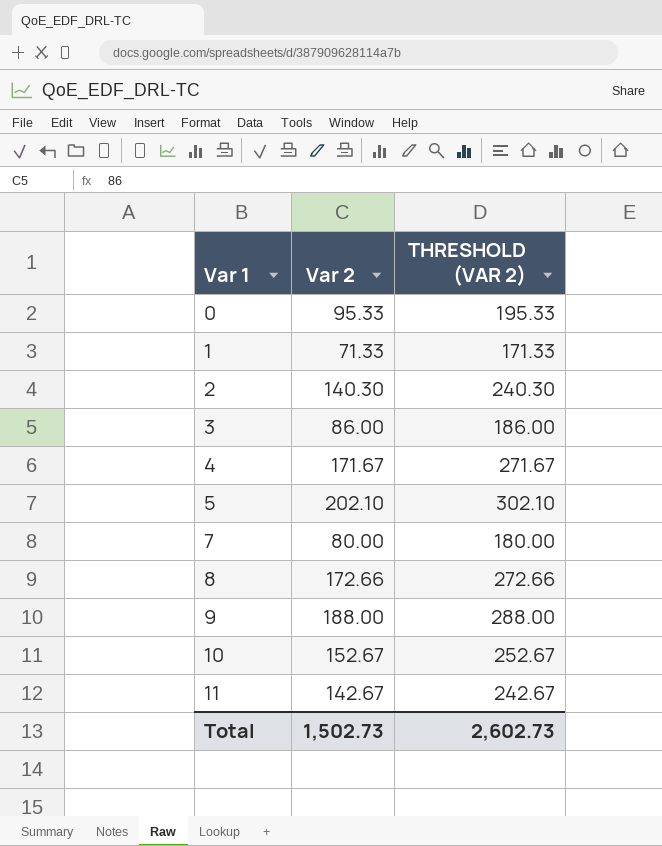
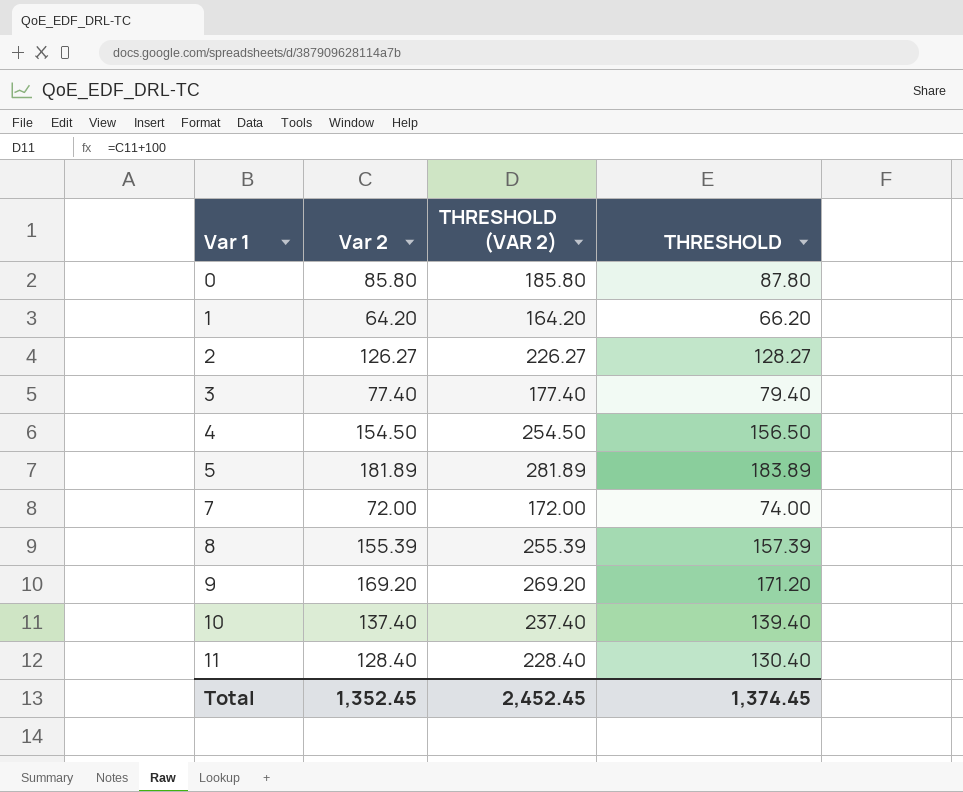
column THRESHOLD | formula: none -> [Var 2] + 2
0 | Var 2: 95.33 -> 85.80
0 | THRESHOLD (VAR 2): 195.33 -> 185.80
1 | Var 2: 71.33 -> 64.20
1 | THRESHOLD (VAR 2): 171.33 -> 164.20
2 | Var 2: 140.30 -> 126.27
2 | THRESHOLD (VAR 2): 240.30 -> 226.27
3 | Var 2: 86.00 -> 77.40
3 | THRESHOLD (VAR 2): 186.00 -> 177.40
4 | Var 2: 171.67 -> 154.50
4 | THRESHOLD (VAR 2): 271.67 -> 254.50
5 | Var 2: 202.10 -> 181.89
5 | THRESHOLD (VAR 2): 302.10 -> 281.89
7 | Var 2: 80.00 -> 72.00
7 | THRESHOLD (VAR 2): 180.00 -> 172.00
8 | Var 2: 172.66 -> 155.39
8 | THRESHOLD (VAR 2): 272.66 -> 255.39
9 | Var 2: 188.00 -> 169.20
9 | THRESHOLD (VAR 2): 288.00 -> 269.20
10 | Var 2: 152.67 -> 137.40
10 | THRESHOLD (VAR 2): 252.67 -> 237.40
11 | Var 2: 142.67 -> 128.40
11 | THRESHOLD (VAR 2): 242.67 -> 228.40
Total | Var 2: 1,502.73 -> 1,352.45
Total | THRESHOLD (VAR 2): 2,602.73 -> 2,452.45

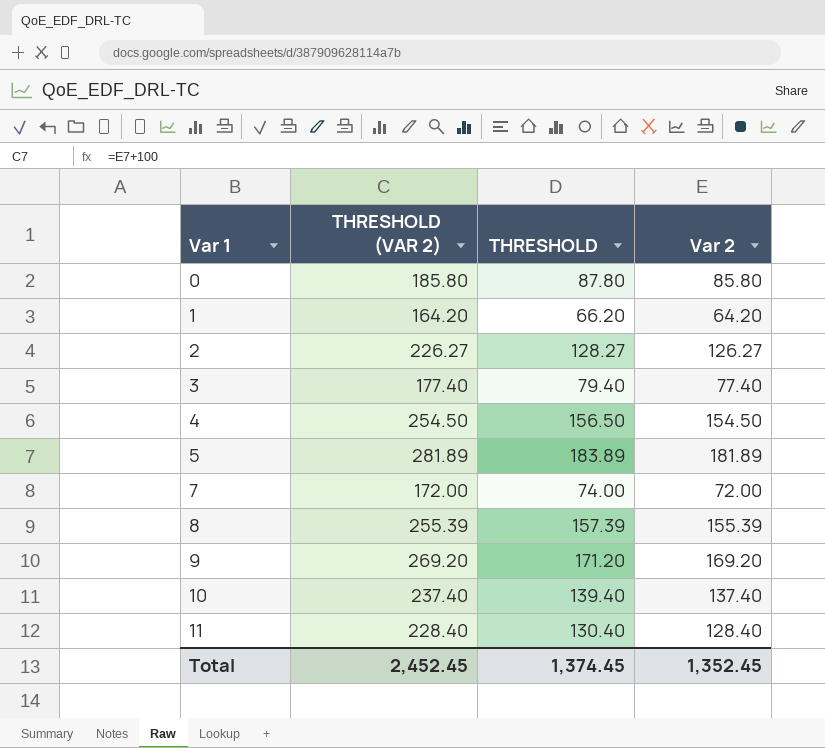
column Var 2 | position: 2 -> 4

